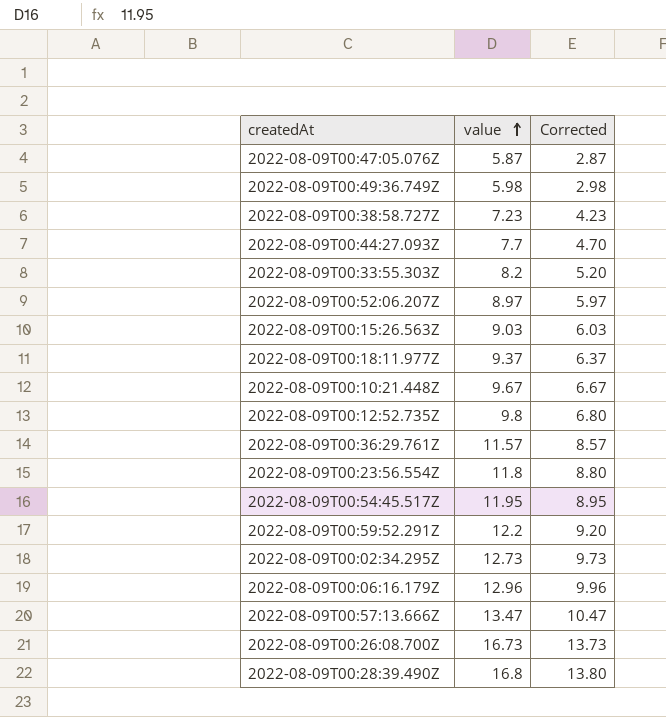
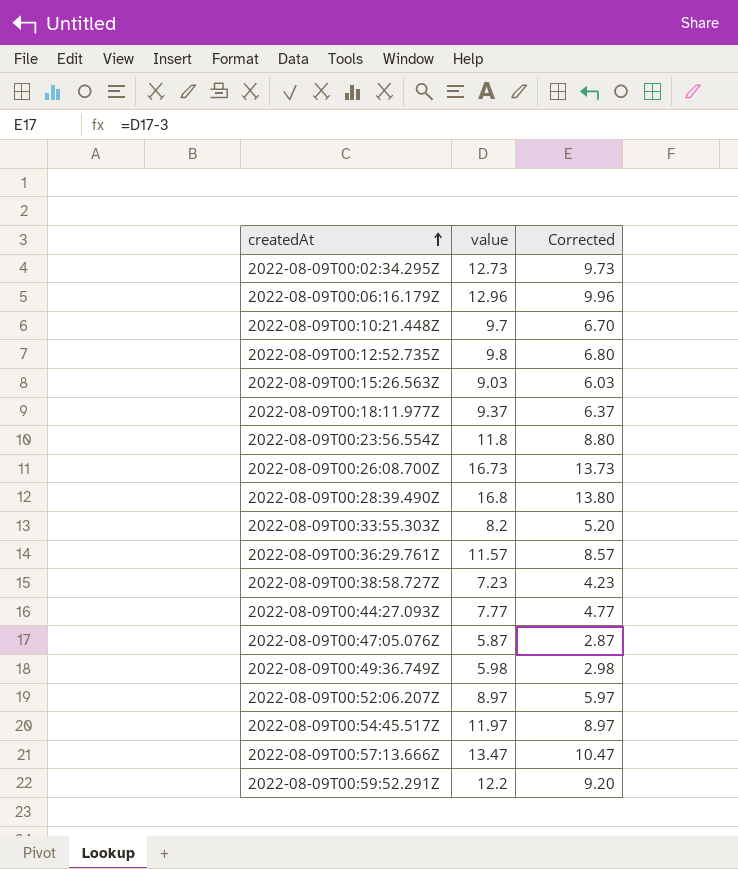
row order: value ascending -> createdAt ascending
2022-08-09T00:10:21.448Z | value: 9.67 -> 9.7
2022-08-09T00:10:21.448Z | Corrected: 6.67 -> 6.70
2022-08-09T00:44:27.093Z | value: 7.7 -> 7.77
2022-08-09T00:44:27.093Z | Corrected: 4.70 -> 4.77
2022-08-09T00:54:45.517Z | value: 11.95 -> 11.97
2022-08-09T00:54:45.517Z | Corrected: 8.95 -> 8.97

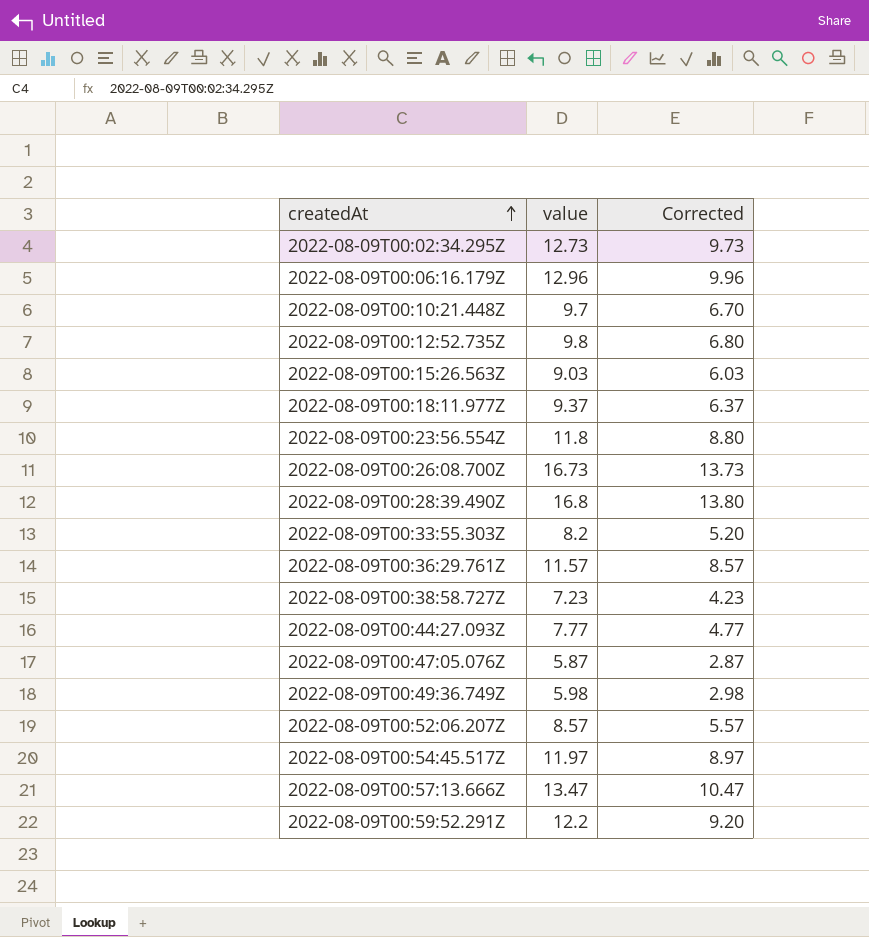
2022-08-09T00:52:06.207Z | value: 8.97 -> 8.57
2022-08-09T00:52:06.207Z | Corrected: 5.97 -> 5.57

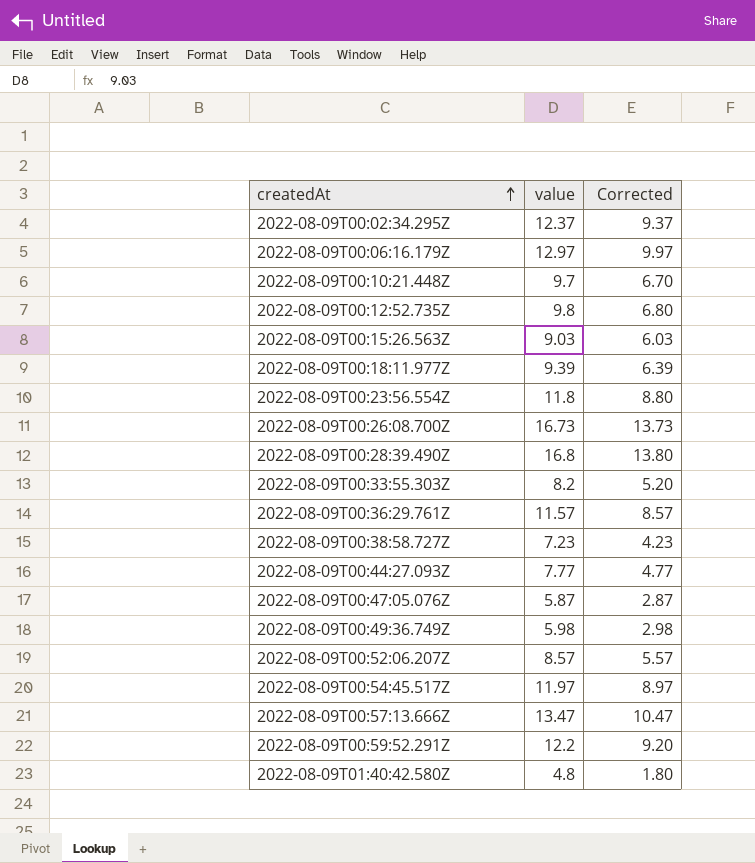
2022-08-09T00:02:34.295Z | value: 12.73 -> 12.37
2022-08-09T00:02:34.295Z | Corrected: 9.73 -> 9.37
2022-08-09T00:06:16.179Z | value: 12.96 -> 12.97
2022-08-09T00:06:16.179Z | Corrected: 9.96 -> 9.97
2022-08-09T00:18:11.977Z | value: 9.37 -> 9.39
2022-08-09T00:18:11.977Z | Corrected: 6.37 -> 6.39
row 2022-08-09T01:40:42.580Z: none -> 4.8 | 1.80

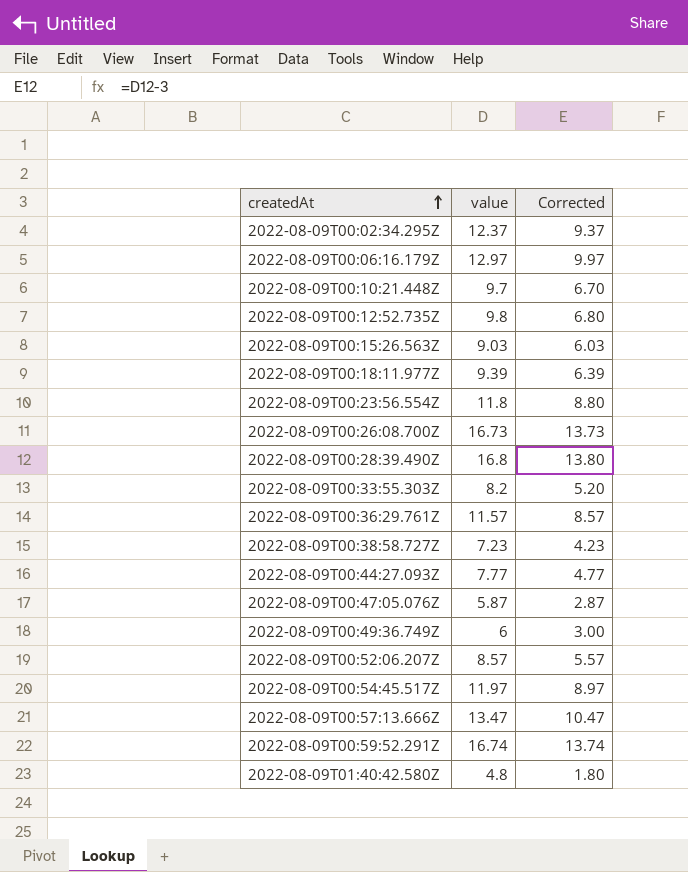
2022-08-09T00:49:36.749Z | value: 5.98 -> 6
2022-08-09T00:49:36.749Z | Corrected: 2.98 -> 3.00
2022-08-09T00:59:52.291Z | value: 12.2 -> 16.74
2022-08-09T00:59:52.291Z | Corrected: 9.20 -> 13.74

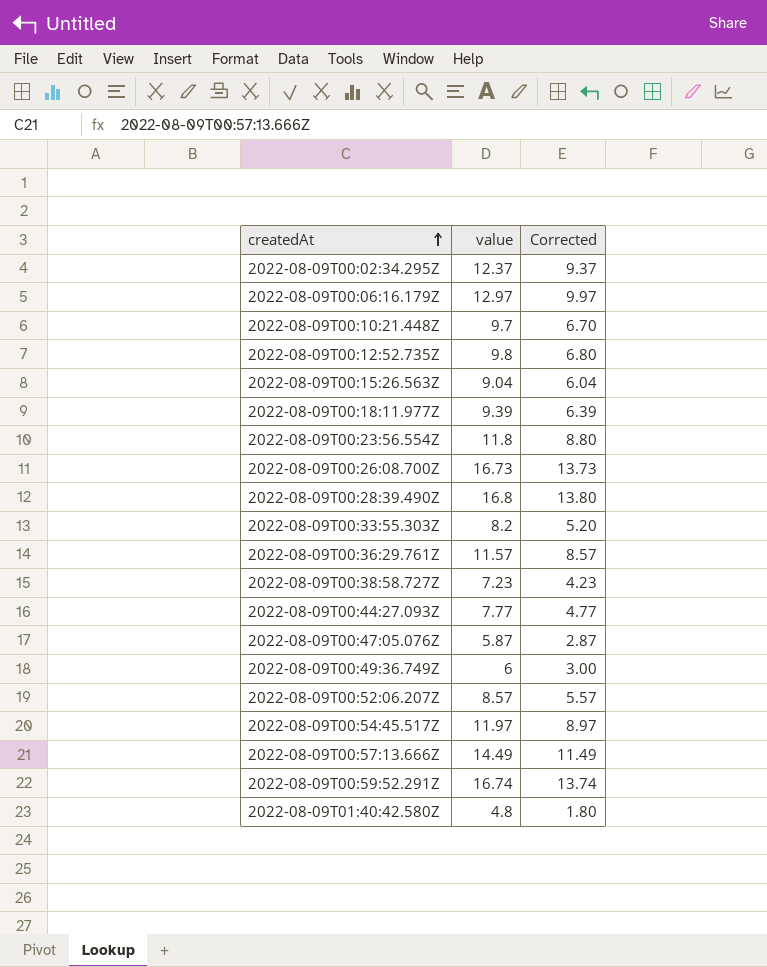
2022-08-09T00:15:26.563Z | value: 9.03 -> 9.04
2022-08-09T00:15:26.563Z | Corrected: 6.03 -> 6.04
2022-08-09T00:57:13.666Z | value: 13.47 -> 14.49
2022-08-09T00:57:13.666Z | Corrected: 10.47 -> 11.49

